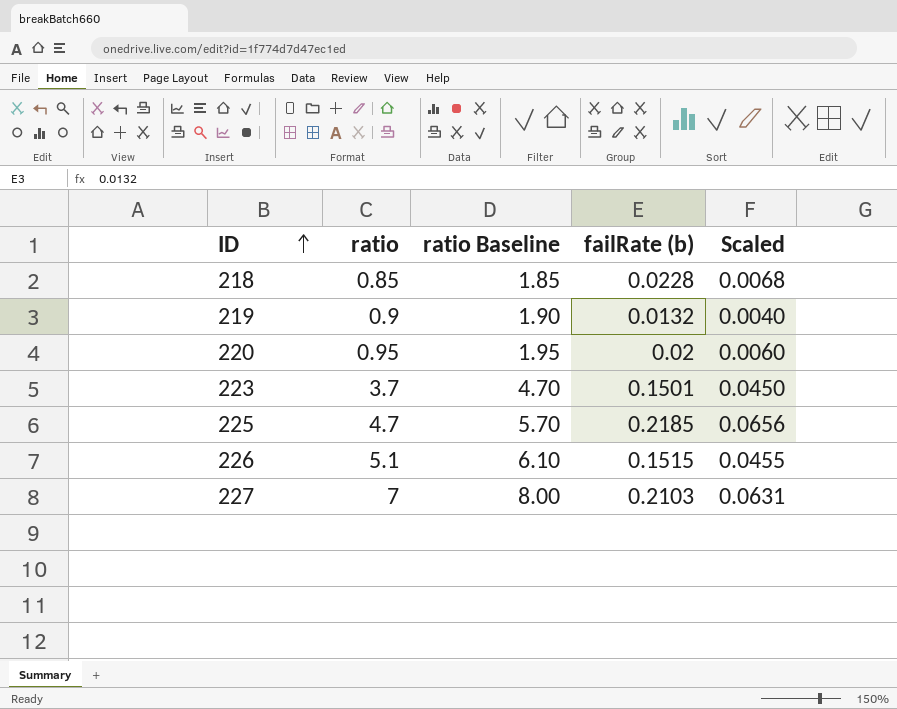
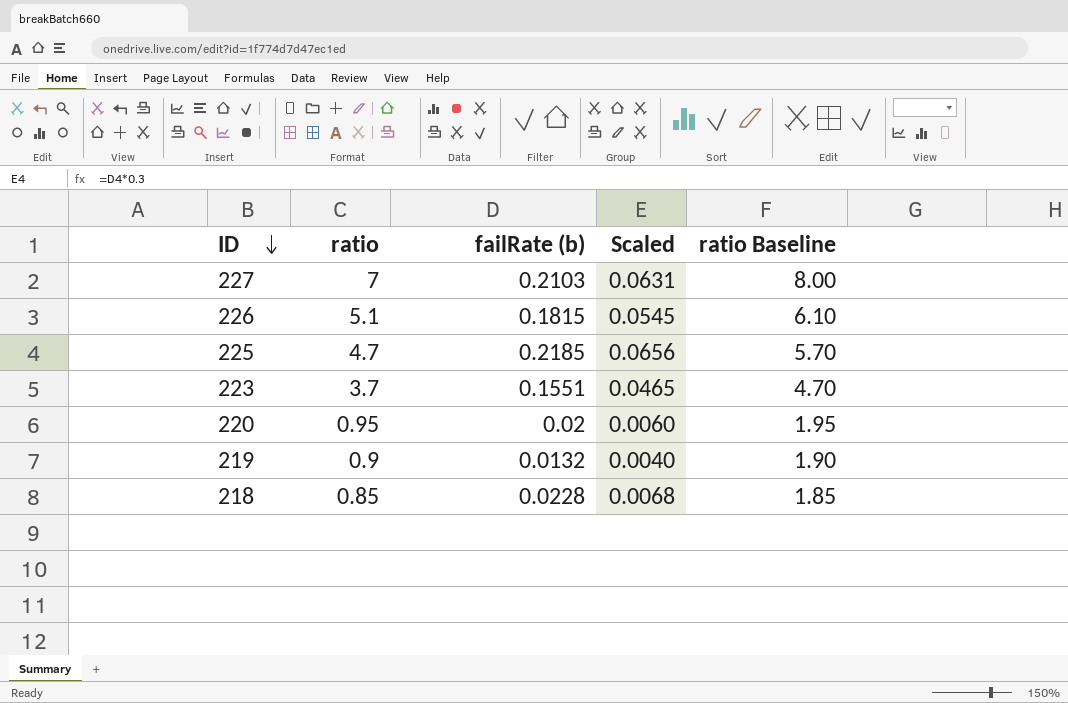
row order: ID ascending -> ID descending
column ratio Baseline | position: 3 -> 5
226 | failRate (b): 0.1515 -> 0.1815
226 | Scaled: 0.0455 -> 0.0545
223 | failRate (b): 0.1501 -> 0.1551
223 | Scaled: 0.0450 -> 0.0465

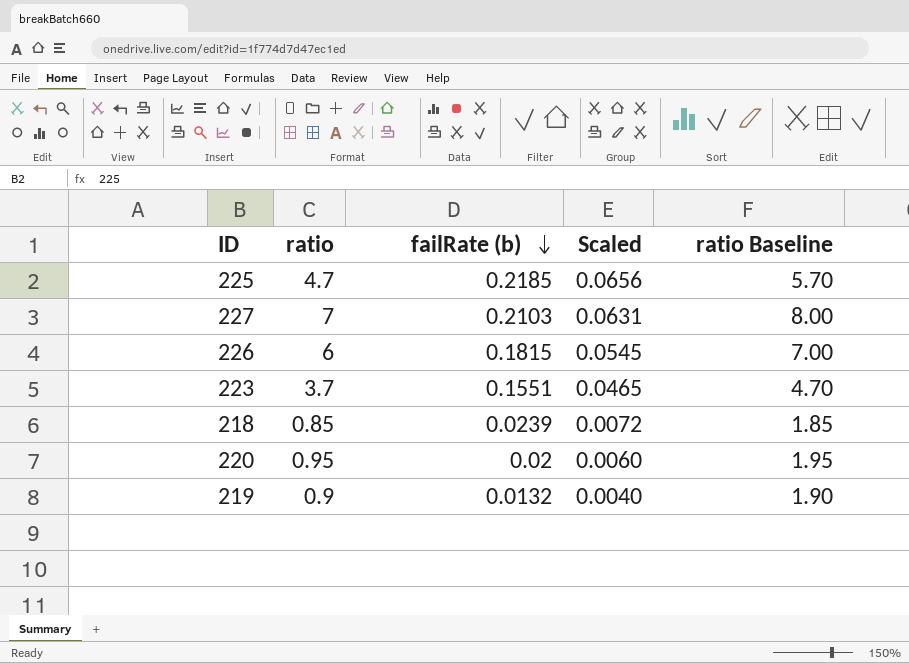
row order: ID descending -> failRate (b) descending
226 | ratio: 5.1 -> 6
226 | ratio Baseline: 6.10 -> 7.00
218 | failRate (b): 0.0228 -> 0.0239
218 | Scaled: 0.0068 -> 0.0072

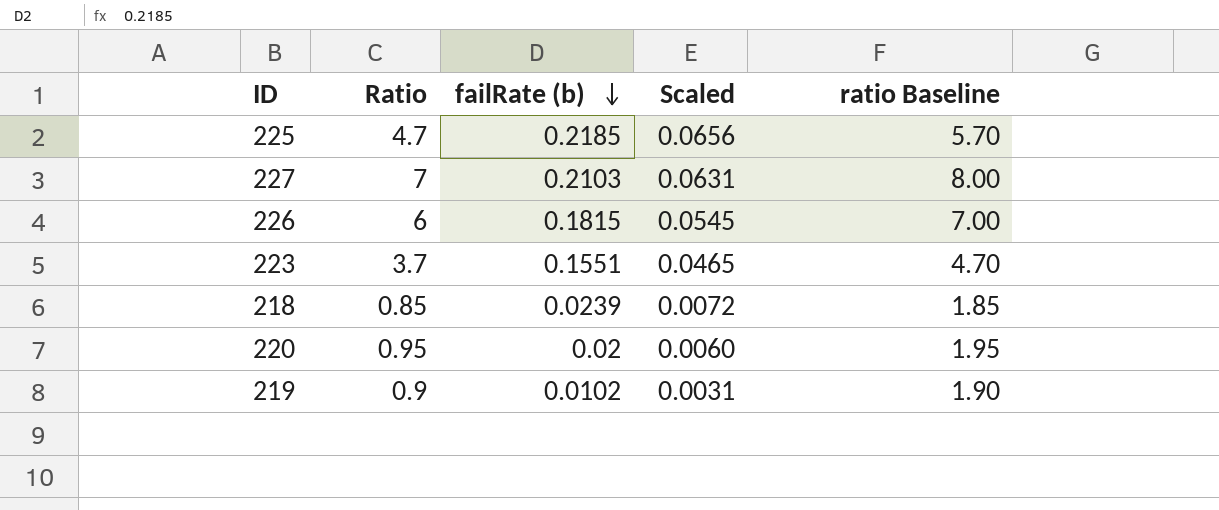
column name: ratio -> Ratio
219 | failRate (b): 0.0132 -> 0.0102
219 | Scaled: 0.0040 -> 0.0031

